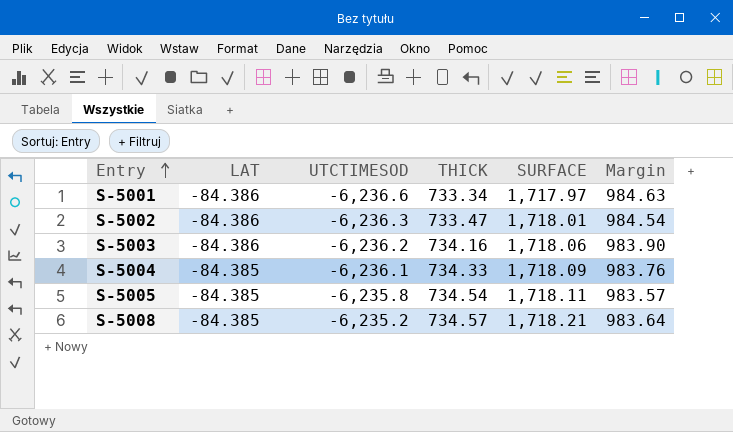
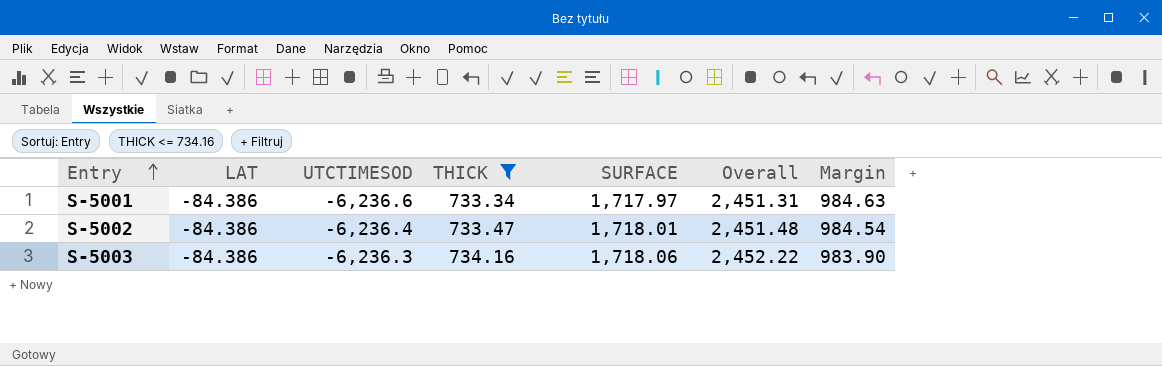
filter: none -> THICK <= 734.16
column Overall | formula: none -> [THICK] + [SURFACE]
S-5002 | UTCTIMESOD: -6,236.3 -> -6,236.4
S-5003 | UTCTIMESOD: -6,236.2 -> -6,236.3

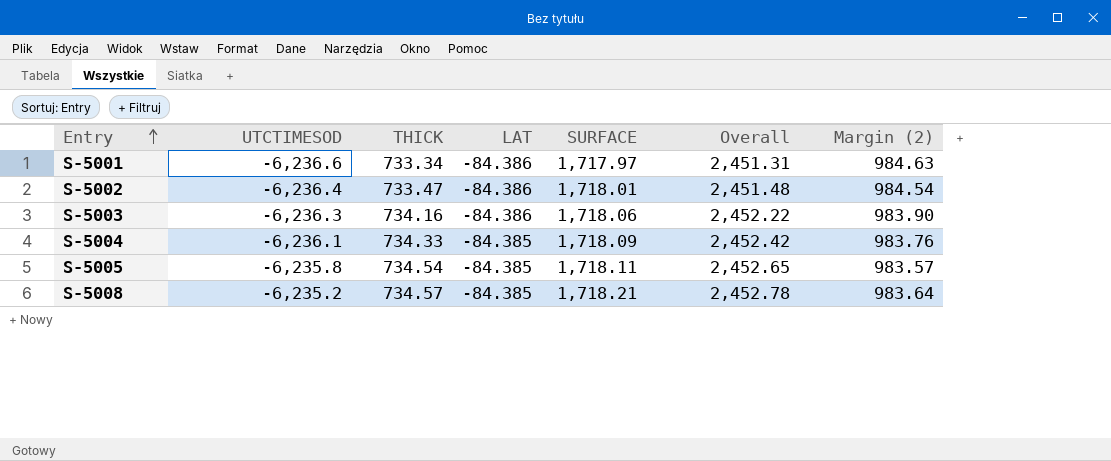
filter: THICK <= 734.16 -> none
column LAT | position: 2 -> 4
column name: Margin -> Margin (2)

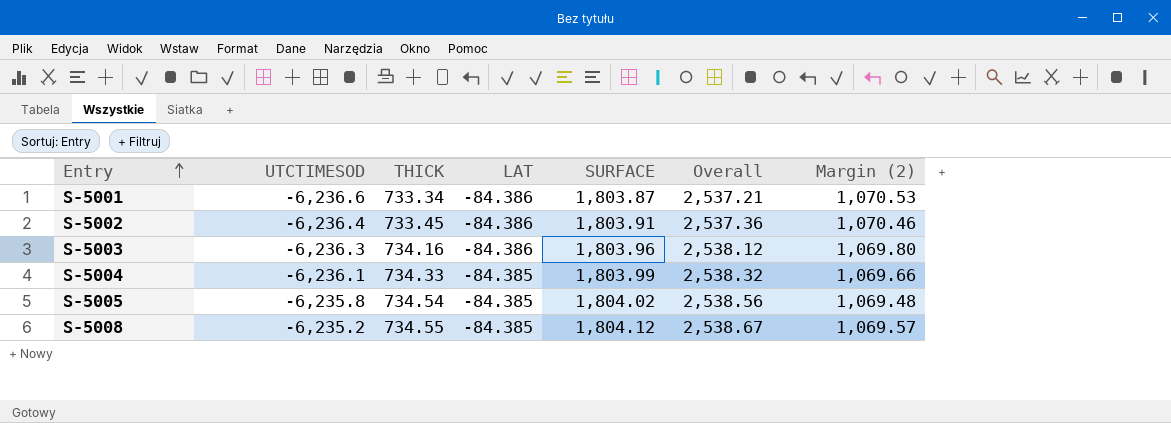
S-5001 | SURFACE: 1,717.97 -> 1,803.87
S-5001 | Overall: 2,451.31 -> 2,537.21
S-5001 | Margin (2): 984.63 -> 1,070.53
S-5002 | THICK: 733.47 -> 733.45
S-5002 | SURFACE: 1,718.01 -> 1,803.91
S-5002 | Overall: 2,451.48 -> 2,537.36
S-5002 | Margin (2): 984.54 -> 1,070.46
S-5003 | SURFACE: 1,718.06 -> 1,803.96
S-5003 | Overall: 2,452.22 -> 2,538.12
S-5003 | Margin (2): 983.90 -> 1,069.80
S-5004 | SURFACE: 1,718.09 -> 1,803.99
S-5004 | Overall: 2,452.42 -> 2,538.32
S-5004 | Margin (2): 983.76 -> 1,069.66
S-5005 | SURFACE: 1,718.11 -> 1,804.02
S-5005 | Overall: 2,452.65 -> 2,538.56
S-5005 | Margin (2): 983.57 -> 1,069.48
S-5008 | THICK: 734.57 -> 734.55
S-5008 | SURFACE: 1,718.21 -> 1,804.12
S-5008 | Overall: 2,452.78 -> 2,538.67
S-5008 | Margin (2): 983.64 -> 1,069.57

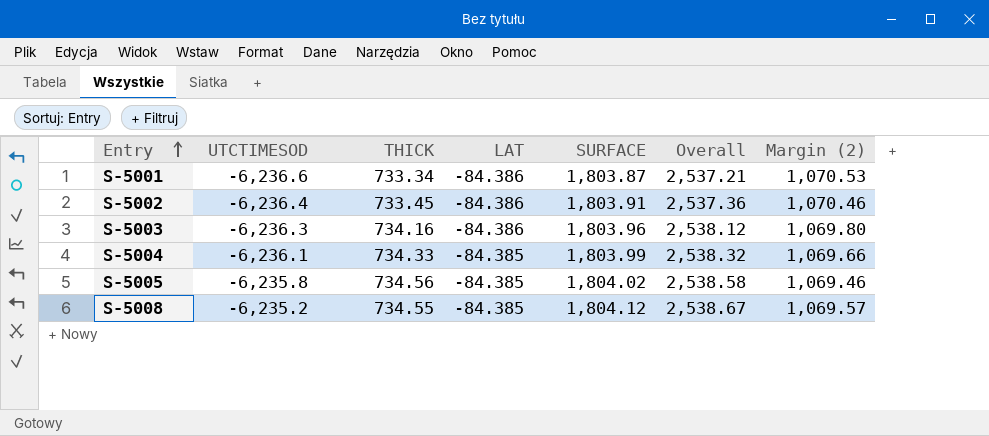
S-5005 | THICK: 734.54 -> 734.56
S-5005 | Overall: 2,538.56 -> 2,538.58
S-5005 | Margin (2): 1,069.48 -> 1,069.46

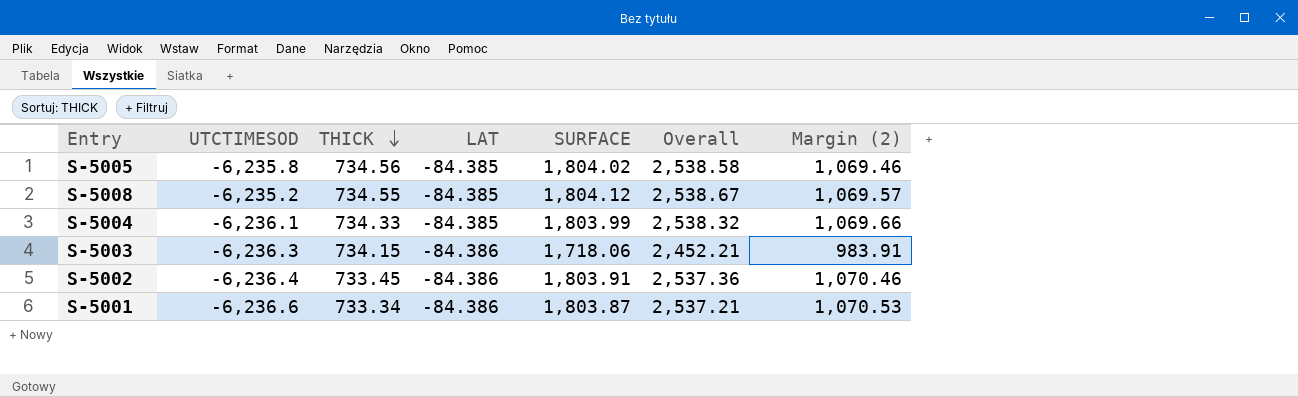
row order: Entry ascending -> THICK descending
S-5003 | THICK: 734.16 -> 734.15
S-5003 | SURFACE: 1,803.96 -> 1,718.06
S-5003 | Overall: 2,538.12 -> 2,452.21
S-5003 | Margin (2): 1,069.80 -> 983.91

